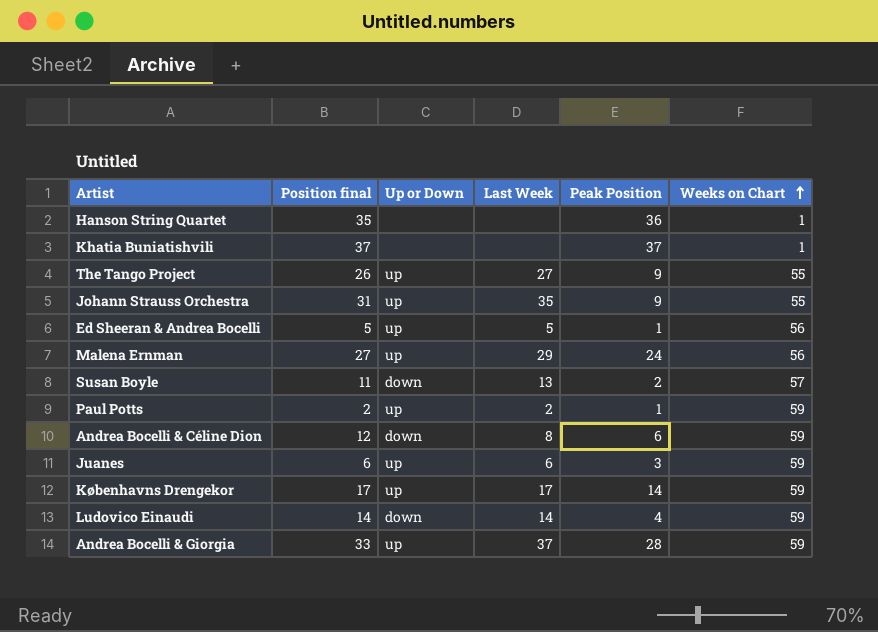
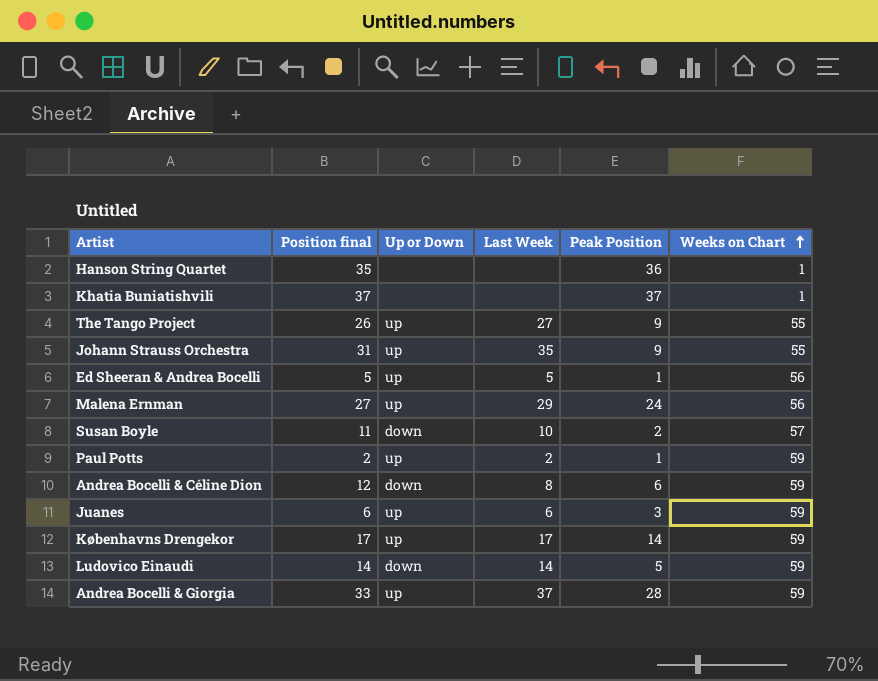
Susan Boyle | Last Week: 13 -> 10
Ludovico Einaudi | Peak Position: 4 -> 5

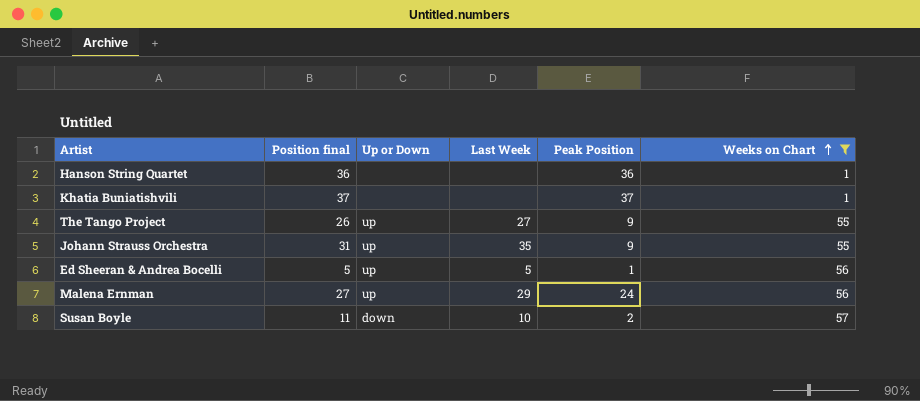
filter: none -> Weeks on Chart != 59
Hanson String Quartet | Position final: 35 -> 36

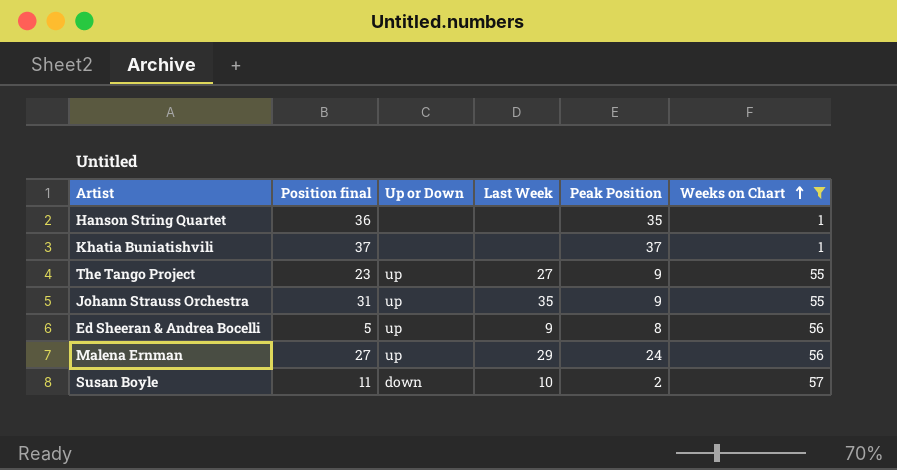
Hanson String Quartet | Peak Position: 36 -> 35
The Tango Project | Position final: 26 -> 23
Ed Sheeran & Andrea Bocelli | Last Week: 5 -> 9
Ed Sheeran & Andrea Bocelli | Peak Position: 1 -> 8

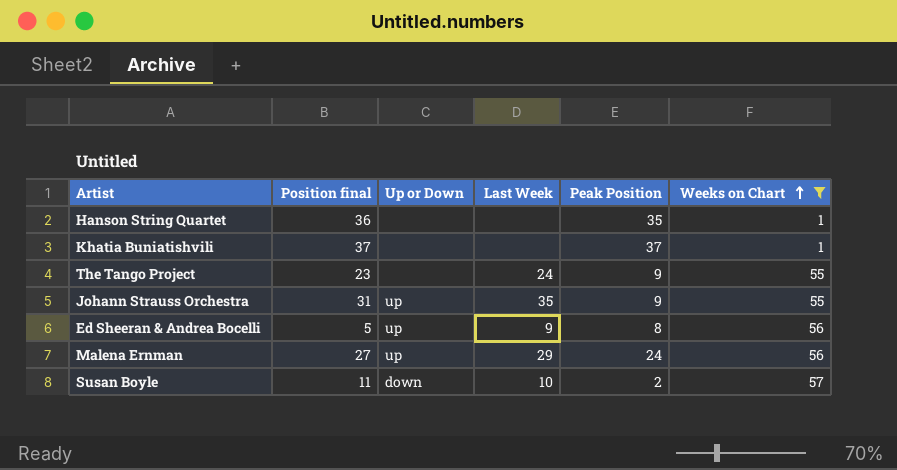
The Tango Project | Up or Down: up -> none
The Tango Project | Last Week: 27 -> 24

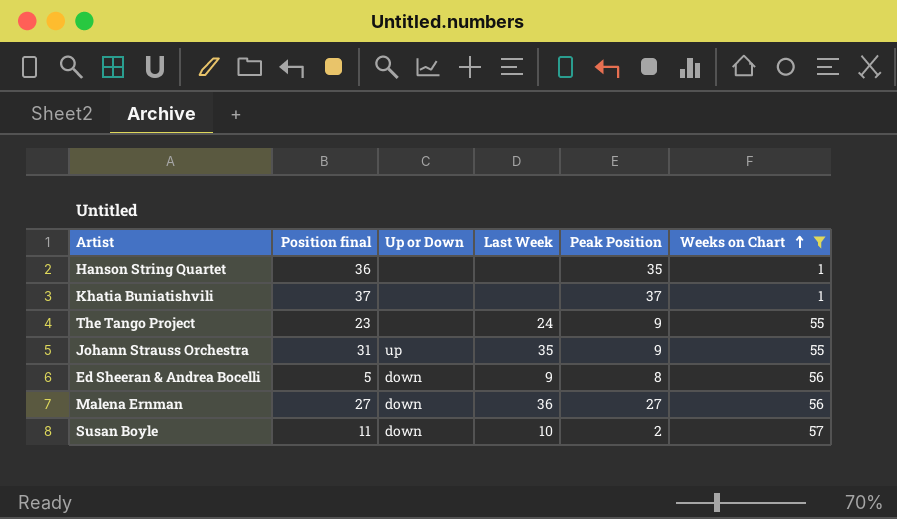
Ed Sheeran & Andrea Bocelli | Up or Down: up -> down
Malena Ernman | Up or Down: up -> down
Malena Ernman | Last Week: 29 -> 36
Malena Ernman | Peak Position: 24 -> 27

